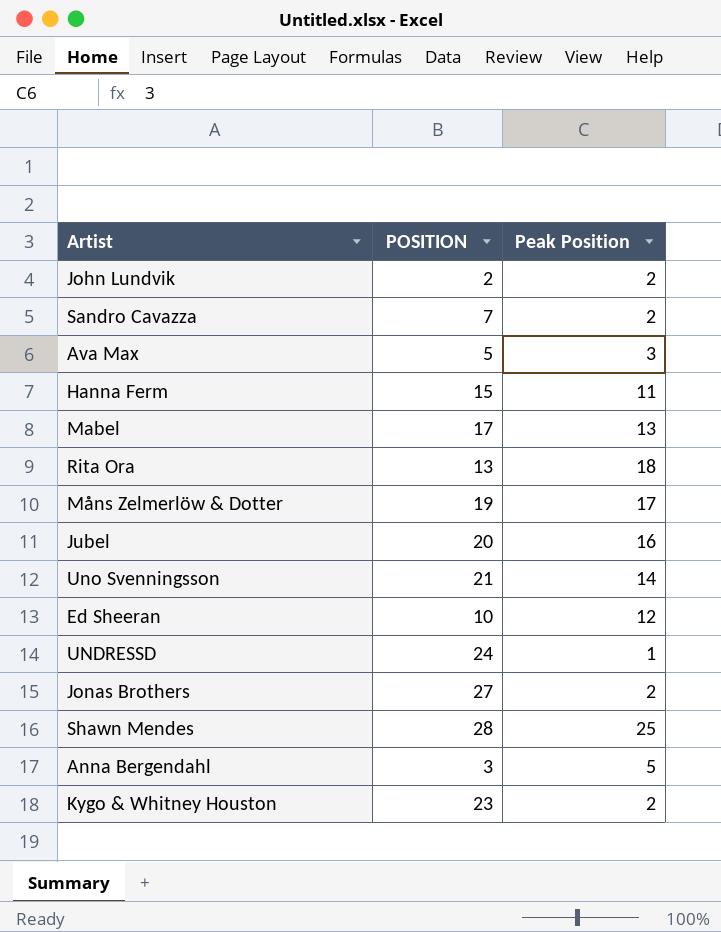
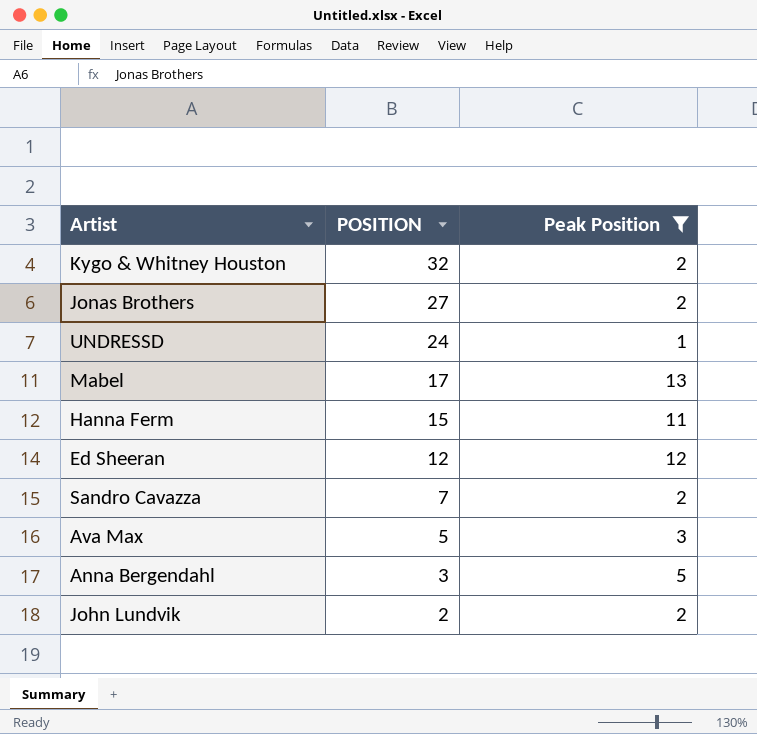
filter: none -> Peak Position <= 13
row order: none -> POSITION descending
Kygo & Whitney Houston | POSITION: 23 -> 32
Ed Sheeran | POSITION: 10 -> 12

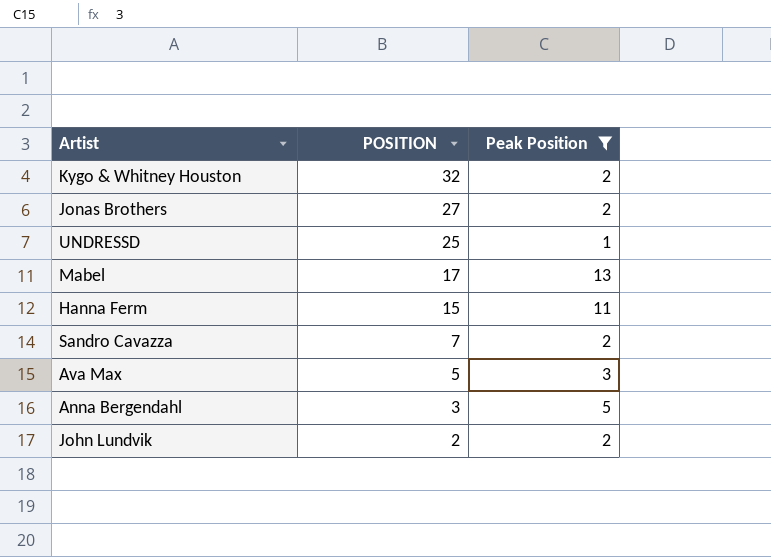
row Ed Sheeran: 12 | 12 -> none
UNDRESSD | POSITION: 24 -> 25

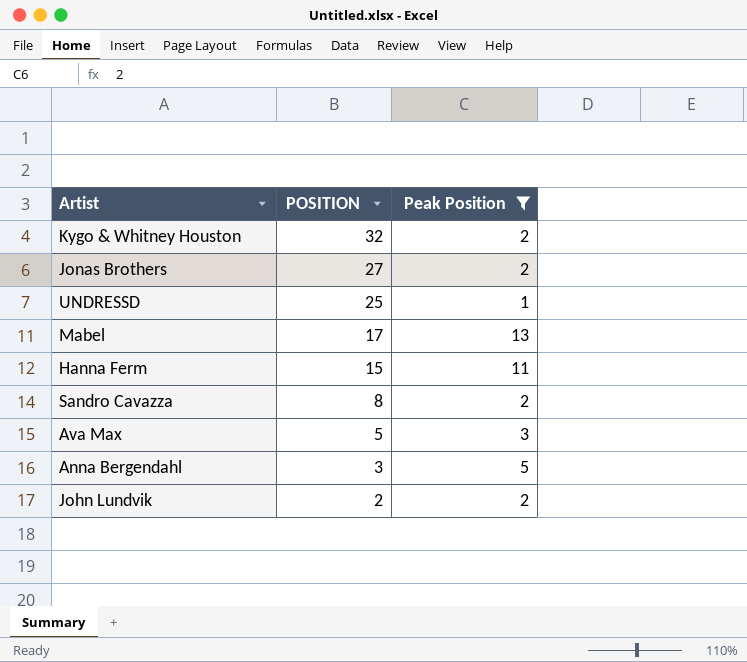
Sandro Cavazza | POSITION: 7 -> 8

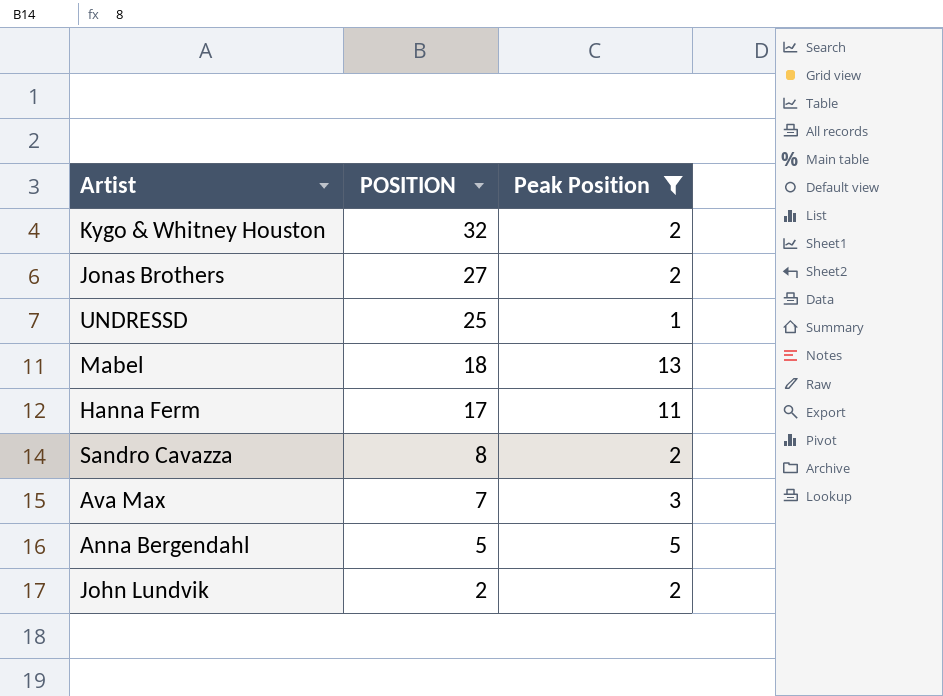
Mabel | POSITION: 17 -> 18
Hanna Ferm | POSITION: 15 -> 17
Ava Max | POSITION: 5 -> 7
Anna Bergendahl | POSITION: 3 -> 5

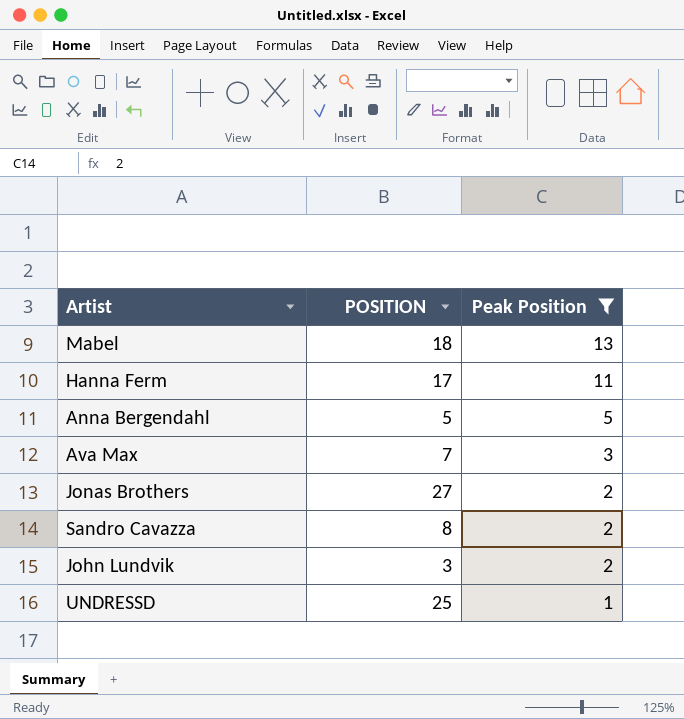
row order: POSITION descending -> Peak Position descending
row Kygo & Whitney Houston: 32 | 2 -> none
John Lundvik | POSITION: 2 -> 3

